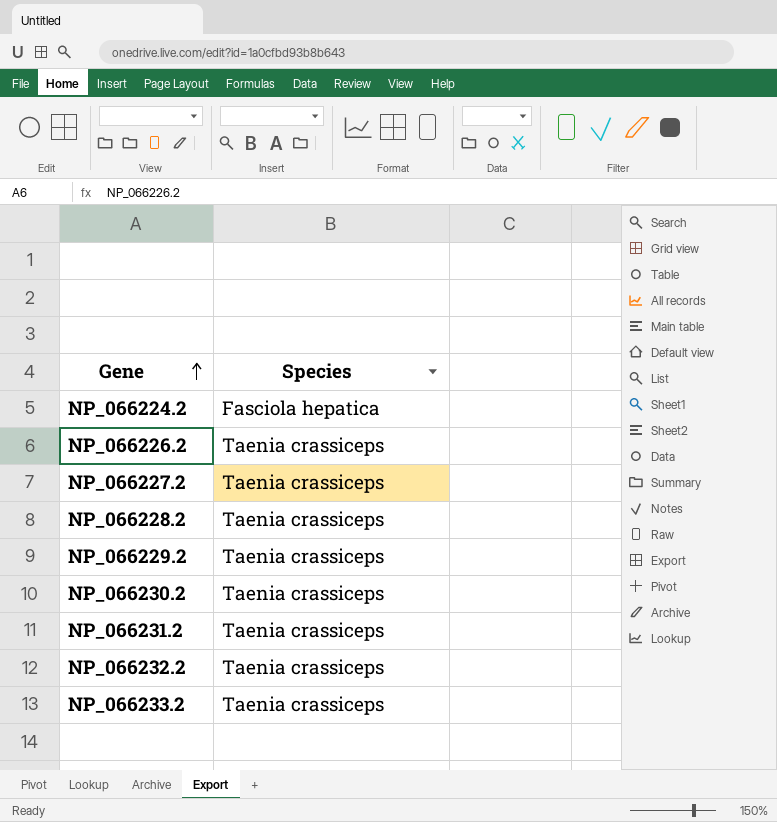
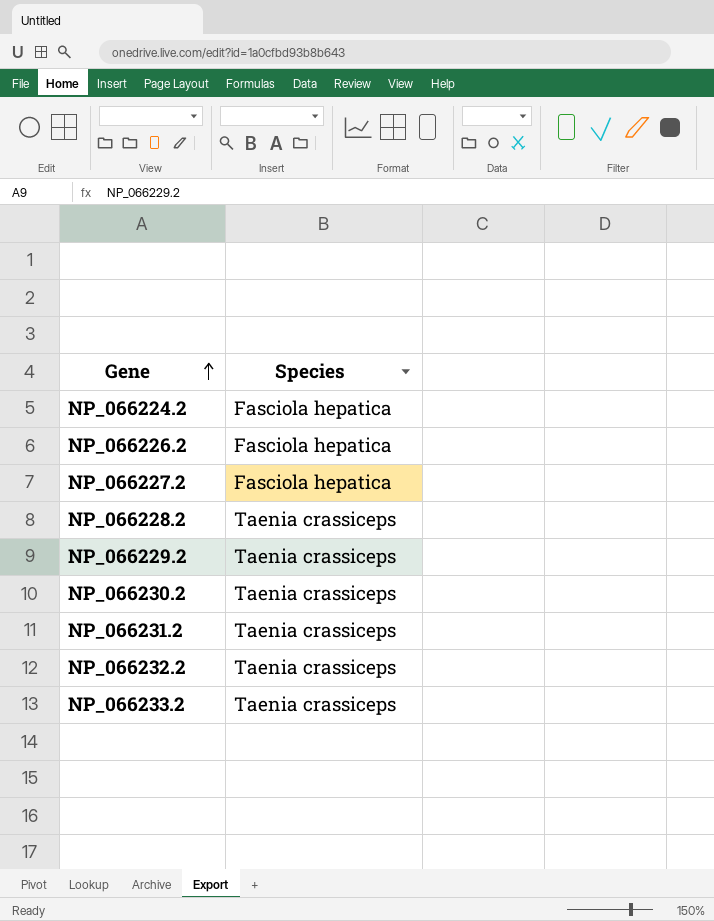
NP_066226.2 | Species: Taenia crassiceps -> Fasciola hepatica
NP_066227.2 | Species: Taenia crassiceps -> Fasciola hepatica

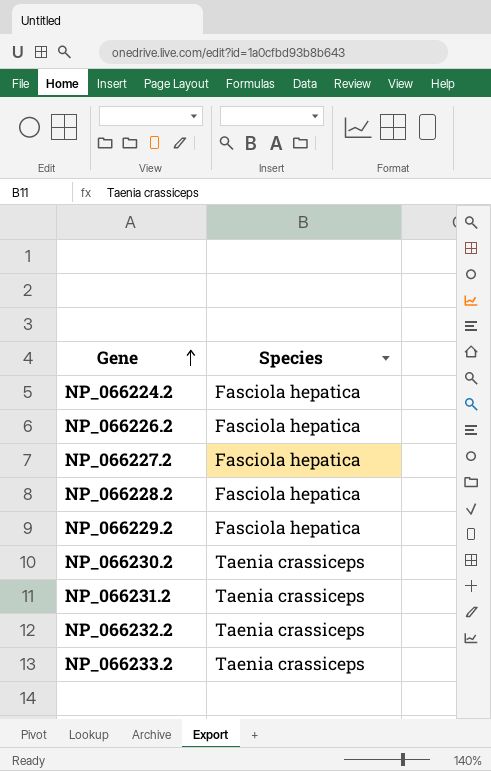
NP_066228.2 | Species: Taenia crassiceps -> Fasciola hepatica
NP_066229.2 | Species: Taenia crassiceps -> Fasciola hepatica

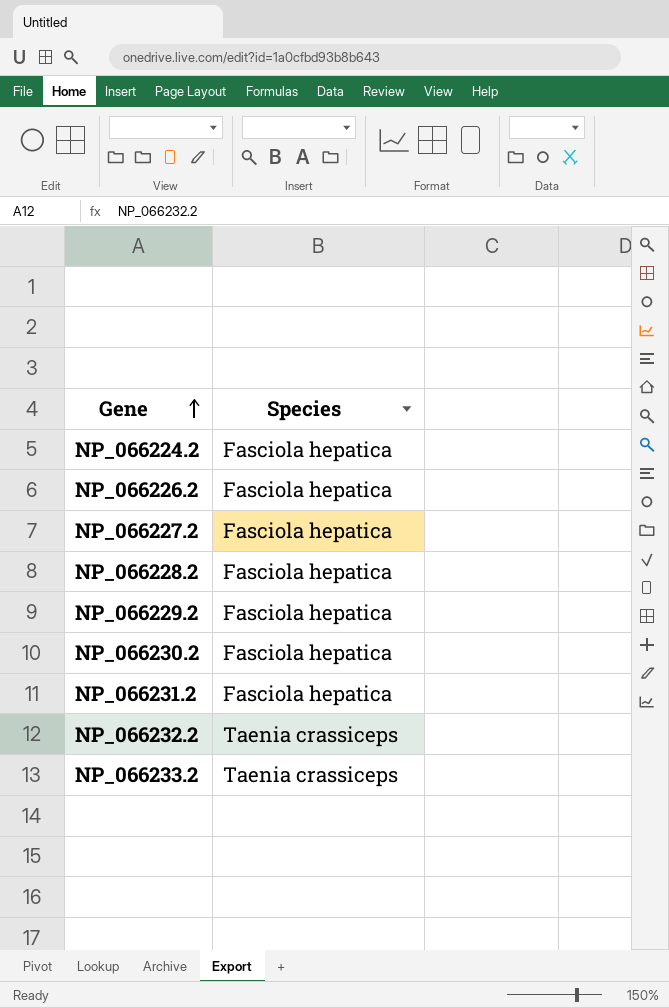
NP_066230.2 | Species: Taenia crassiceps -> Fasciola hepatica
NP_066231.2 | Species: Taenia crassiceps -> Fasciola hepatica

